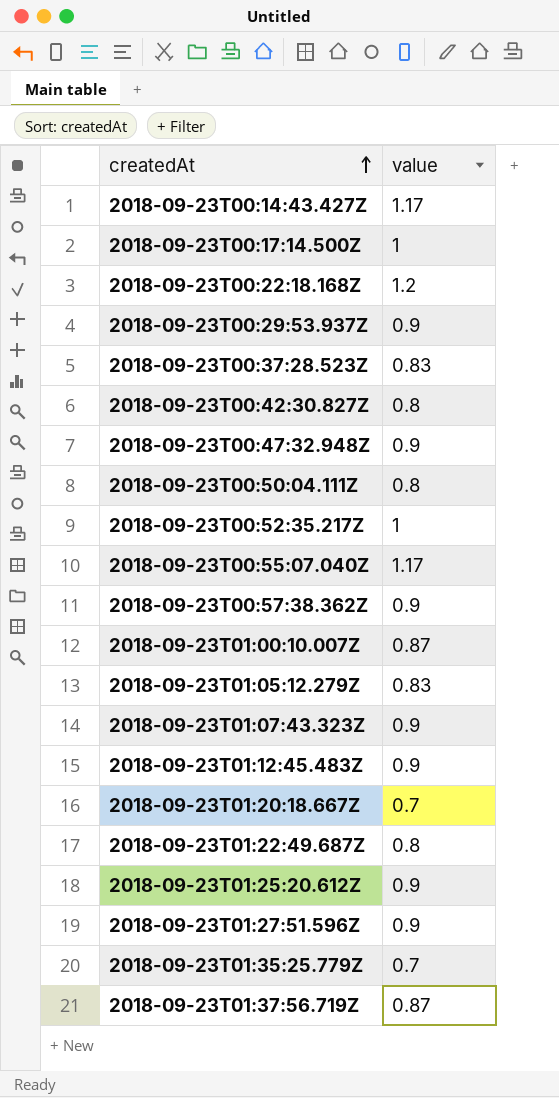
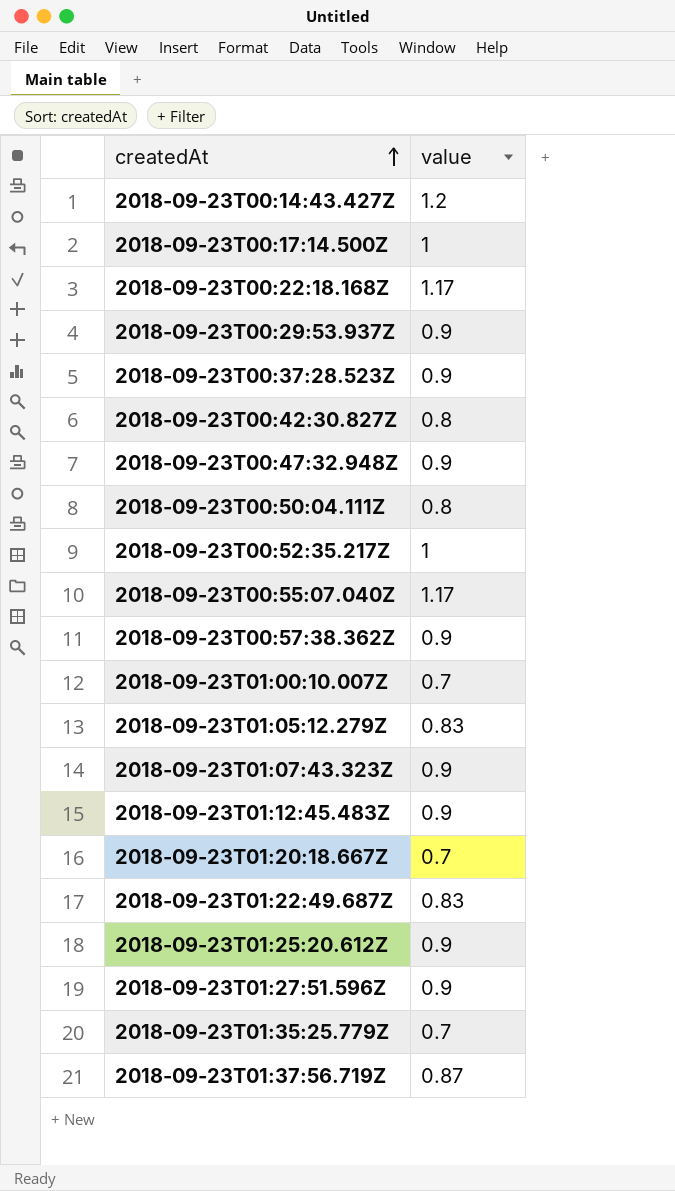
2018-09-23T00:14:43.427Z | value: 1.17 -> 1.2
2018-09-23T00:22:18.168Z | value: 1.2 -> 1.17
2018-09-23T00:37:28.523Z | value: 0.83 -> 0.9
2018-09-23T01:00:10.007Z | value: 0.87 -> 0.7
2018-09-23T01:22:49.687Z | value: 0.8 -> 0.83

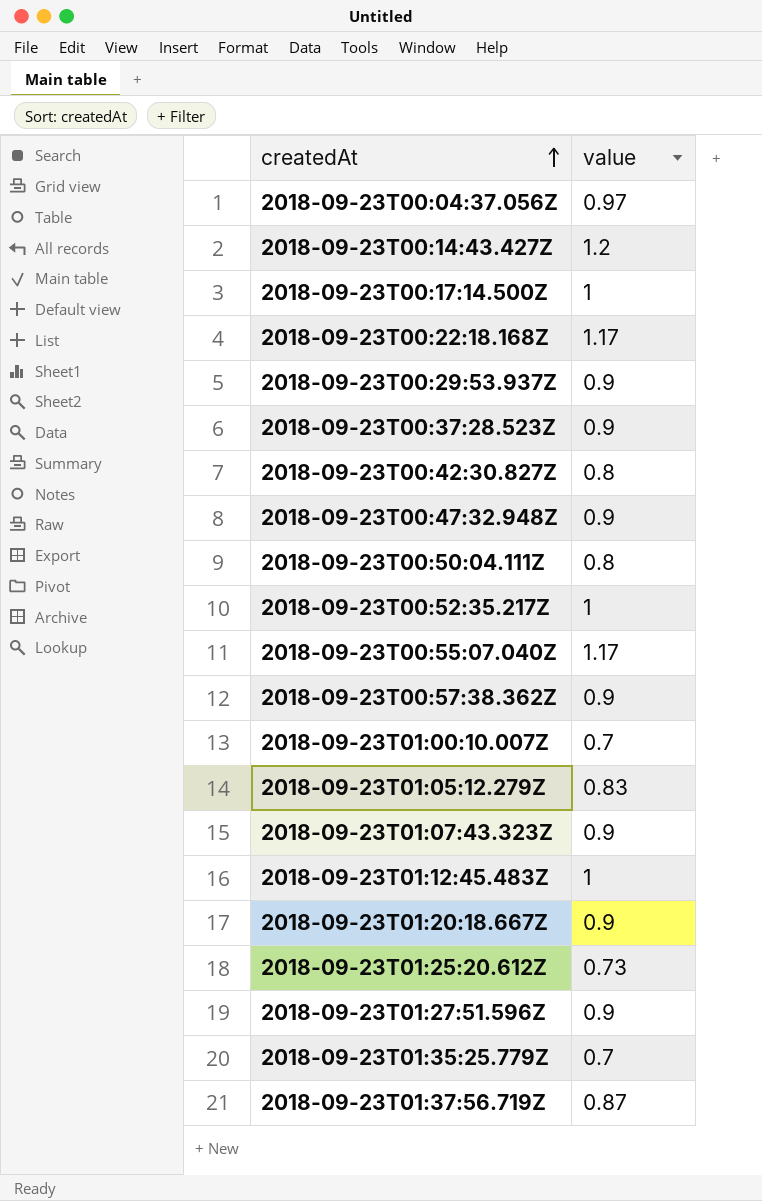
row 2018-09-23T01:22:49.687Z: 0.83 -> none
row 2018-09-23T00:04:37.056Z: none -> 0.97
2018-09-23T01:12:45.483Z | value: 0.9 -> 1
2018-09-23T01:20:18.667Z | value: 0.7 -> 0.9
2018-09-23T01:25:20.612Z | value: 0.9 -> 0.73

